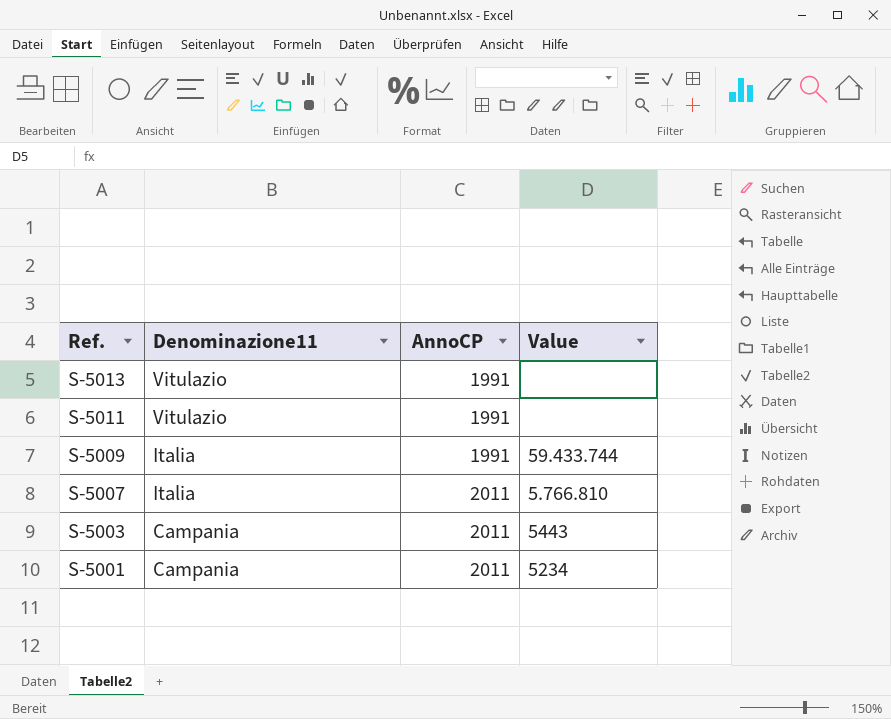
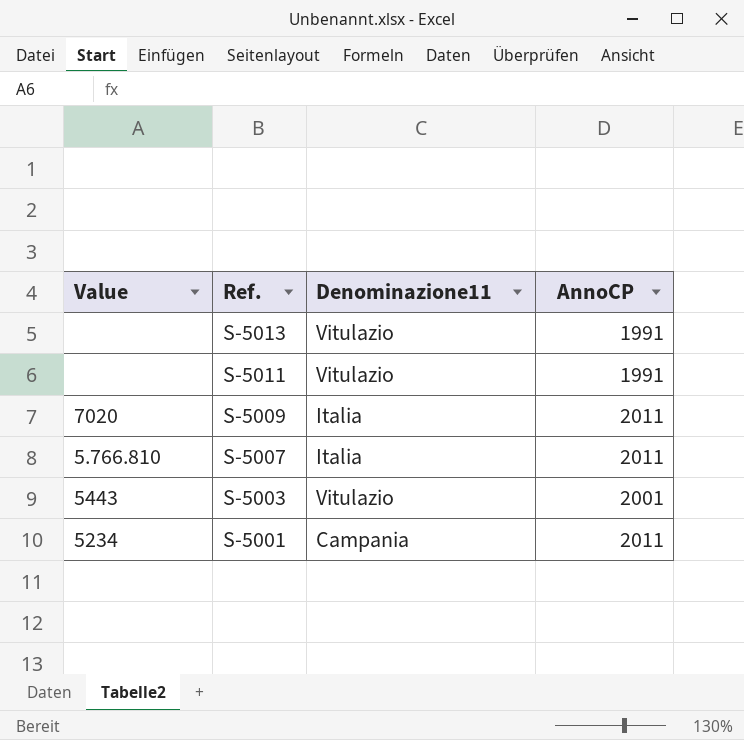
column Value | position: 4 -> 1
S-5009 | Value: 59.433.744 -> 7020
S-5009 | AnnoCP: 1991 -> 2011
S-5003 | Denominazione11: Campania -> Vitulazio
S-5003 | AnnoCP: 2011 -> 2001

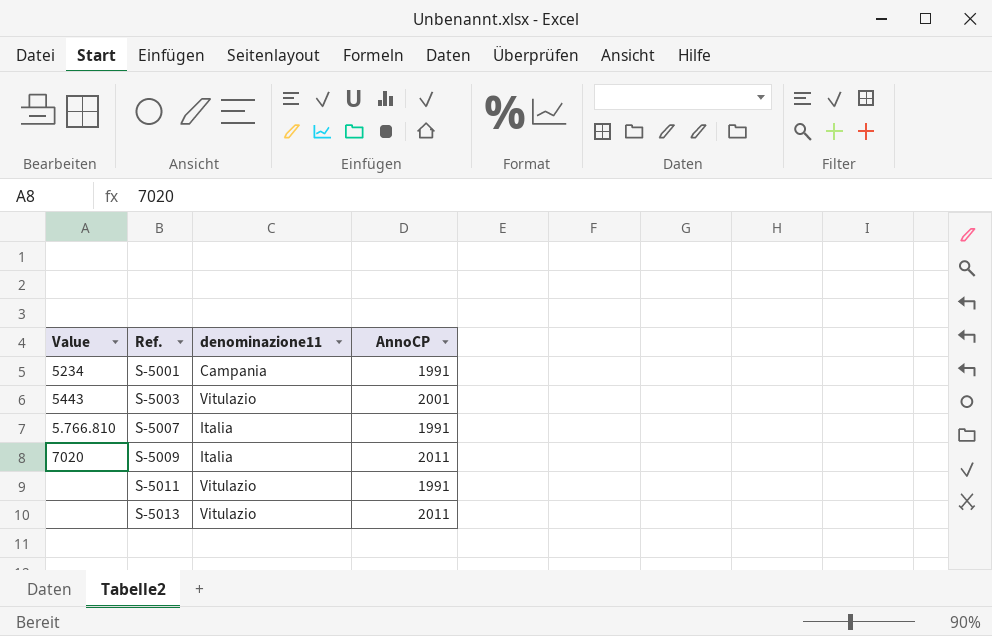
row order: Ref. descending -> Ref. ascending
column name: Denominazione11 -> denominazione11
S-5001 | AnnoCP: 2011 -> 1991
S-5007 | AnnoCP: 2011 -> 1991
S-5013 | AnnoCP: 1991 -> 2011

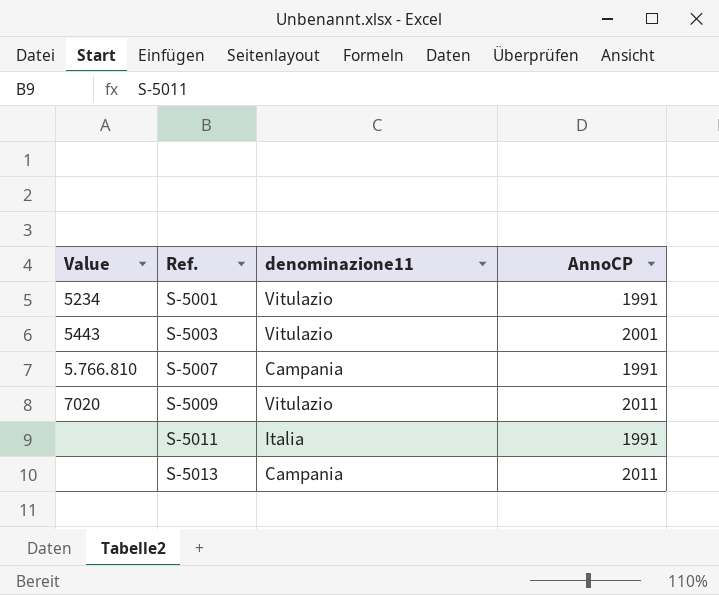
S-5001 | denominazione11: Campania -> Vitulazio
S-5007 | denominazione11: Italia -> Campania
S-5009 | denominazione11: Italia -> Vitulazio
S-5011 | denominazione11: Vitulazio -> Italia
S-5013 | denominazione11: Vitulazio -> Campania

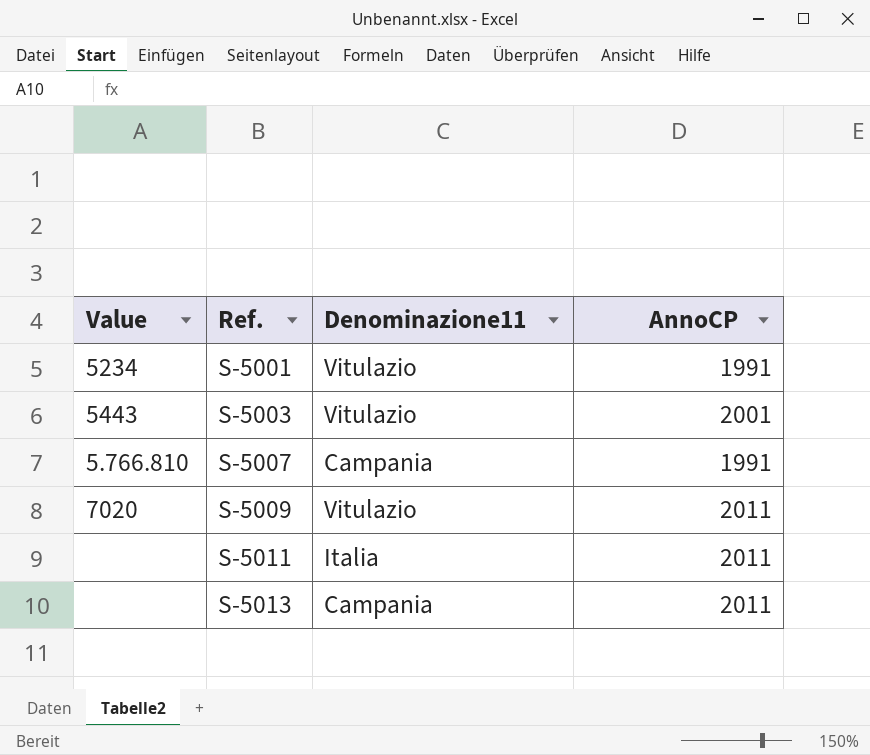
column name: denominazione11 -> Denominazione11
S-5011 | AnnoCP: 1991 -> 2011

